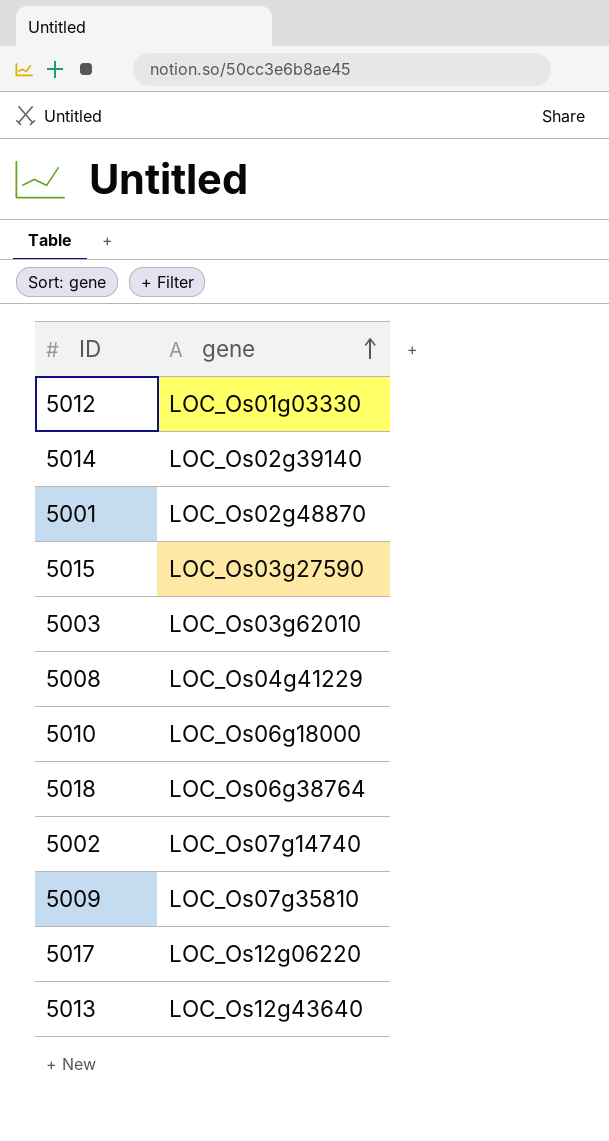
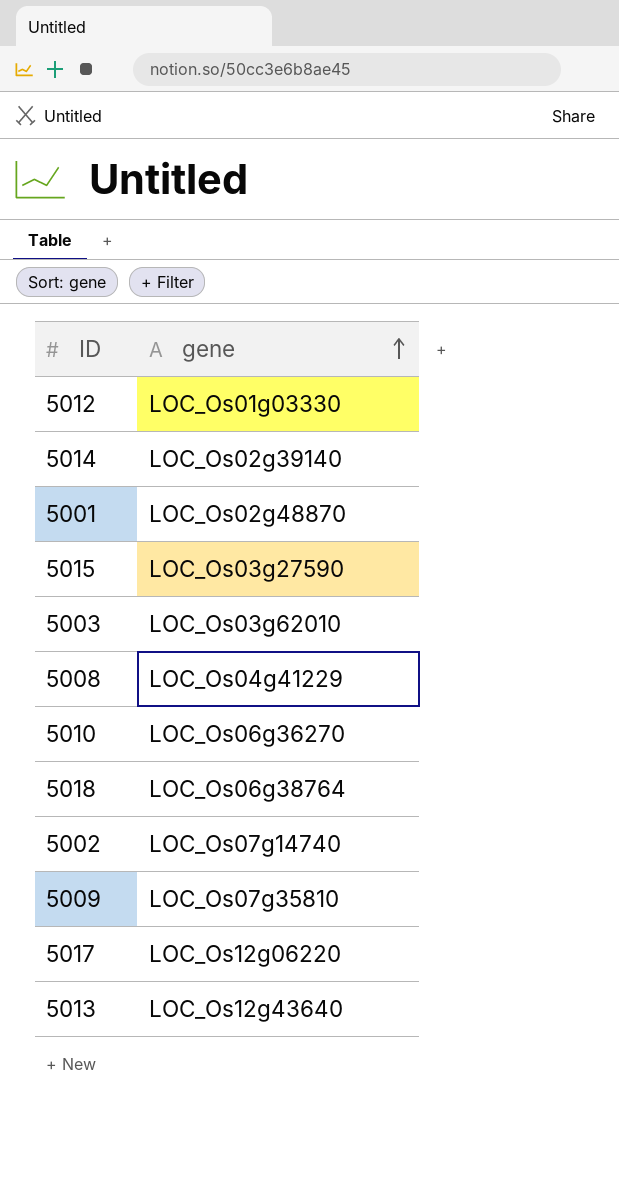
5010 | gene: LOC_Os06g18000 -> LOC_Os06g36270

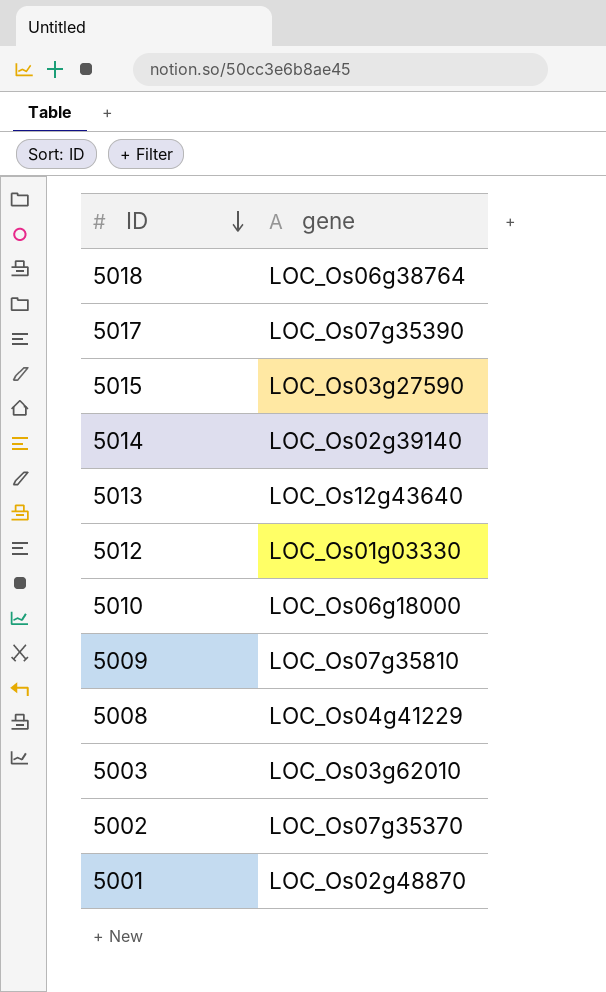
row order: gene ascending -> ID descending
5017 | gene: LOC_Os12g06220 -> LOC_Os07g35390
5010 | gene: LOC_Os06g36270 -> LOC_Os06g18000
5002 | gene: LOC_Os07g14740 -> LOC_Os07g35370

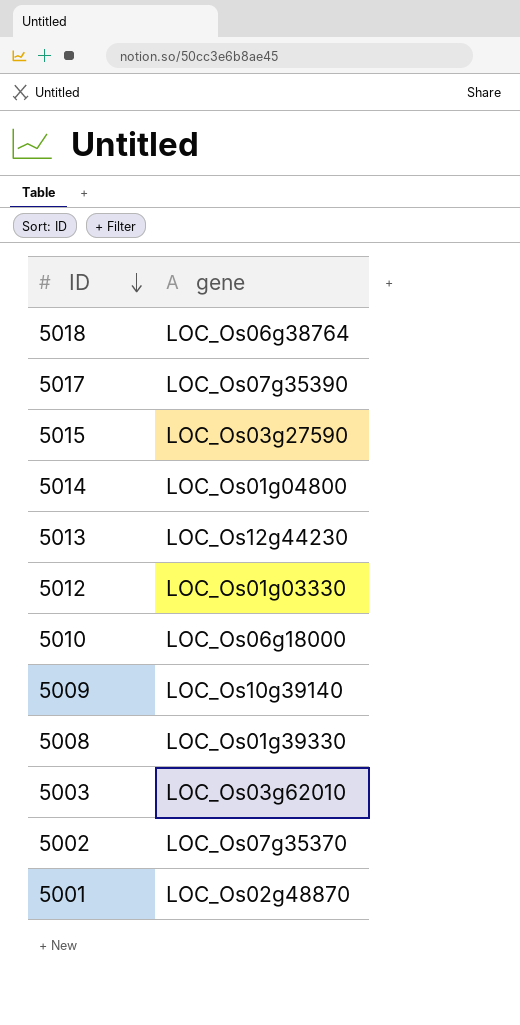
5014 | gene: LOC_Os02g39140 -> LOC_Os01g04800
5013 | gene: LOC_Os12g43640 -> LOC_Os12g44230
5009 | gene: LOC_Os07g35810 -> LOC_Os10g39140
5008 | gene: LOC_Os04g41229 -> LOC_Os01g39330

